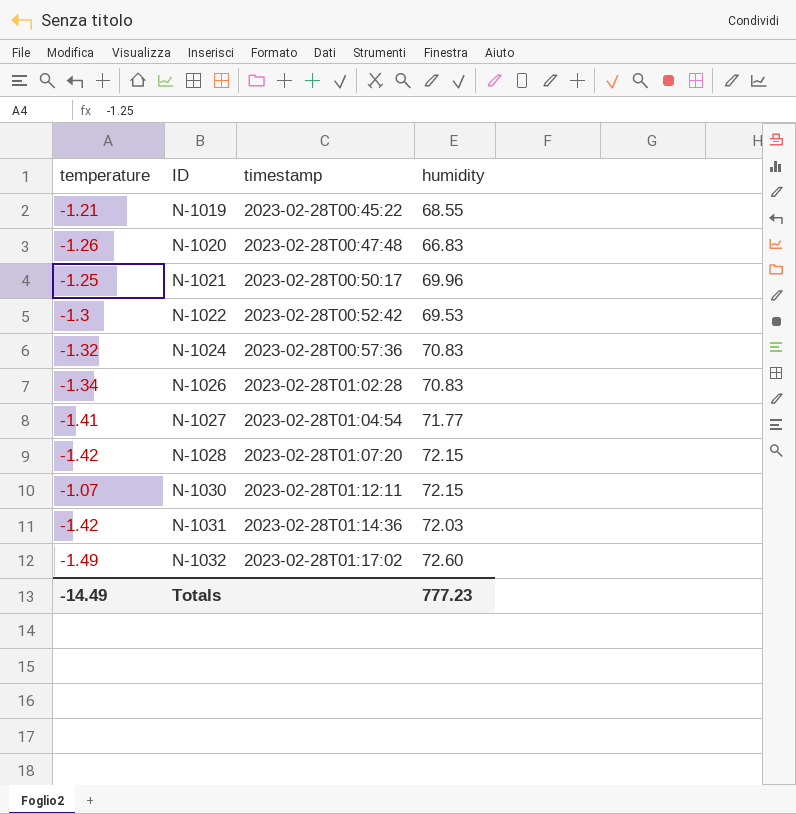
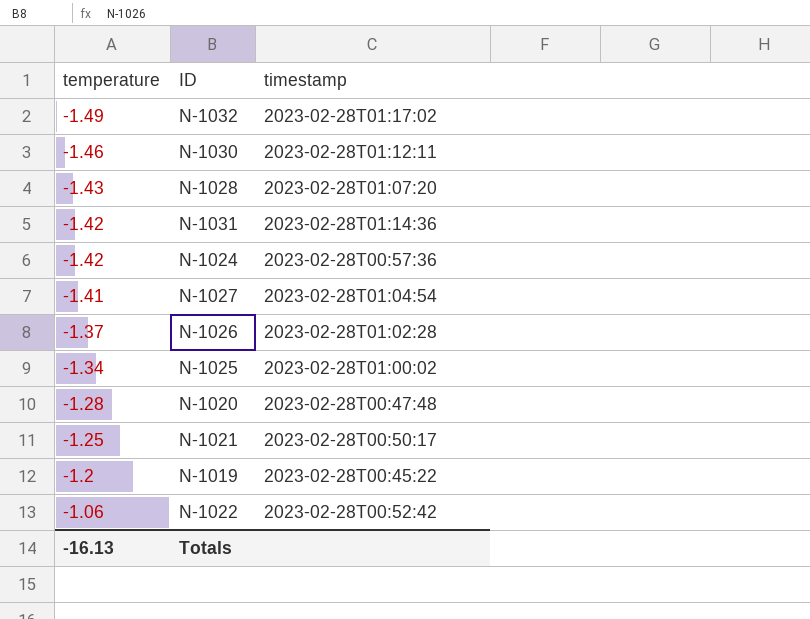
row order: ID ascending -> temperature ascending
column humidity | position: 4 -> none
N-1030 | temperature: -1.07 -> -1.46
N-1028 | temperature: -1.42 -> -1.43
N-1024 | temperature: -1.32 -> -1.42
N-1026 | temperature: -1.34 -> -1.37
row N-1025: none -> -1.34 | 2023-02-28T01:00:02
N-1020 | temperature: -1.26 -> -1.28
N-1019 | temperature: -1.21 -> -1.2
N-1022 | temperature: -1.3 -> -1.06
Totals | temperature: -14.49 -> -16.13

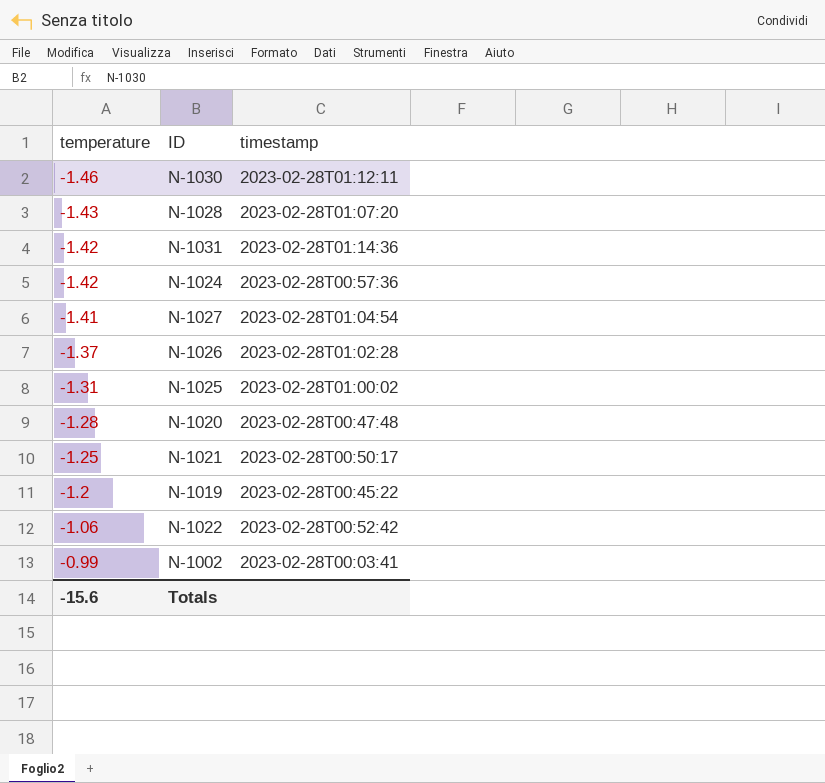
row N-1032: -1.49 | 2023-02-28T01:17:02 -> none
N-1025 | temperature: -1.34 -> -1.31
row N-1002: none -> -0.99 | 2023-02-28T00:03:41
Totals | temperature: -16.13 -> -15.6

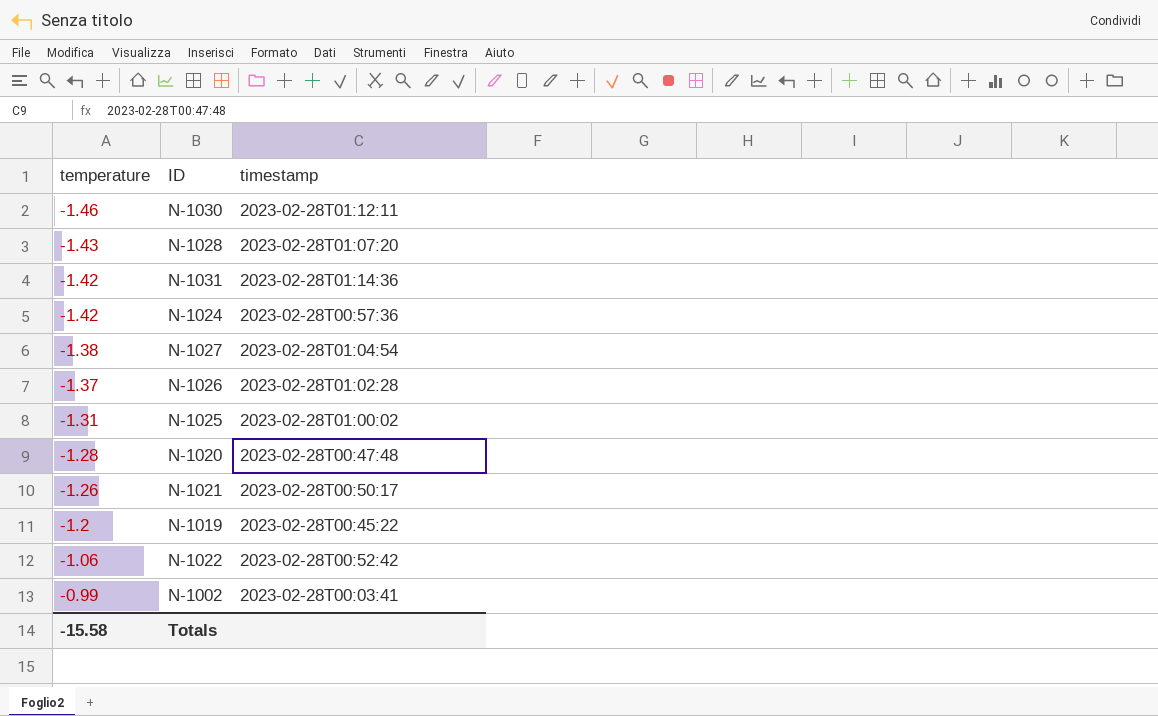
N-1027 | temperature: -1.41 -> -1.38
N-1021 | temperature: -1.25 -> -1.26
Totals | temperature: -15.6 -> -15.58

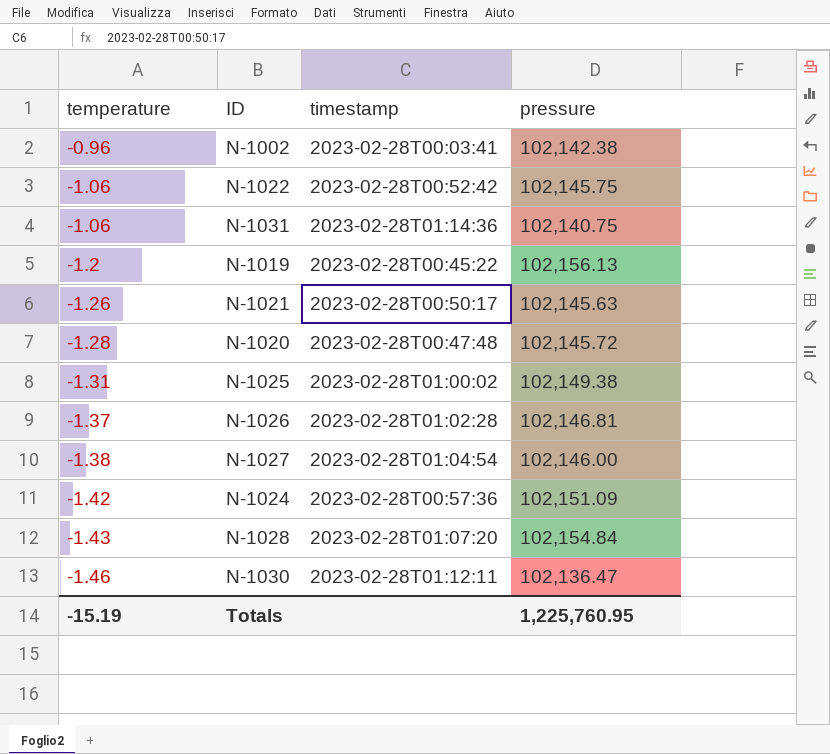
row order: temperature ascending -> temperature descending
column pressure | position: none -> 4
N-1002 | temperature: -0.99 -> -0.96
N-1031 | temperature: -1.42 -> -1.06
Totals | temperature: -15.58 -> -15.19

